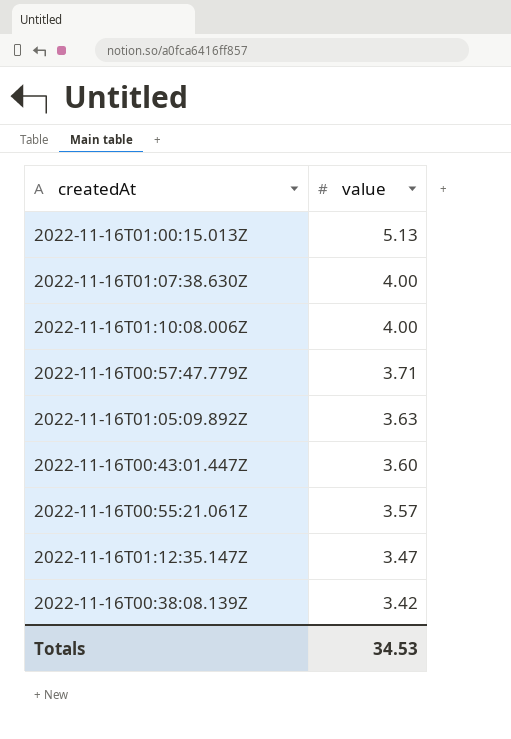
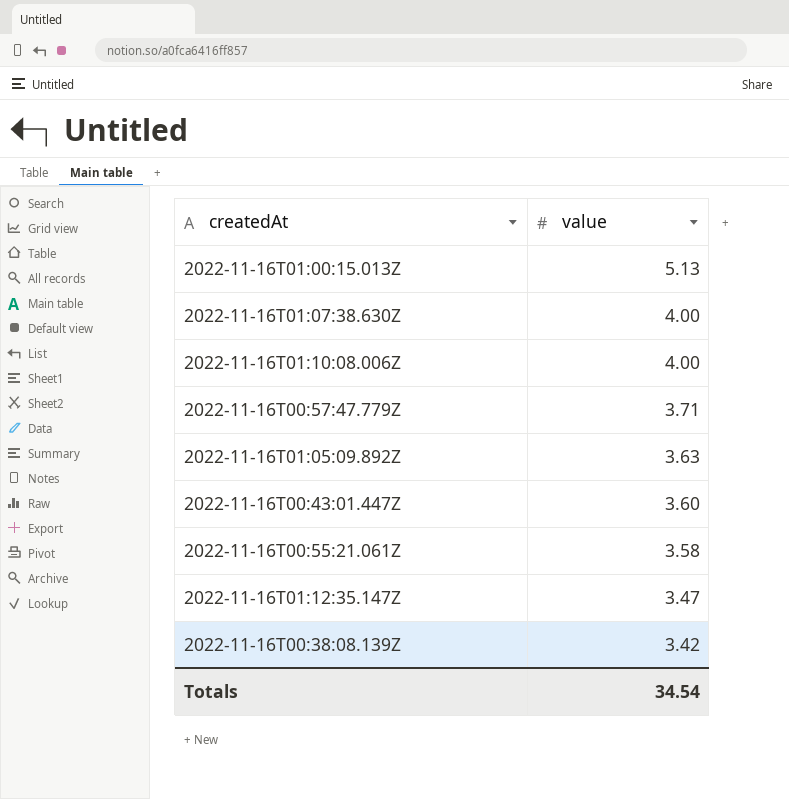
2022-11-16T00:55:21.061Z | value: 3.57 -> 3.58
Totals | value: 34.53 -> 34.54

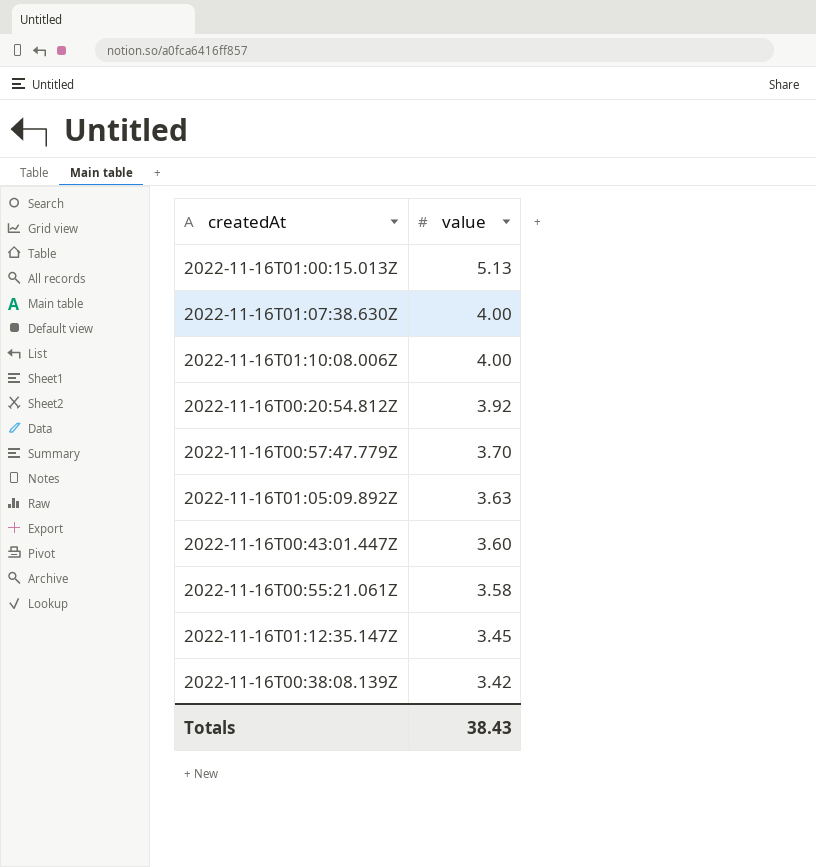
row 2022-11-16T00:20:54.812Z: none -> 3.92
2022-11-16T00:57:47.779Z | value: 3.71 -> 3.70
2022-11-16T01:12:35.147Z | value: 3.47 -> 3.45
Totals | value: 34.54 -> 38.43

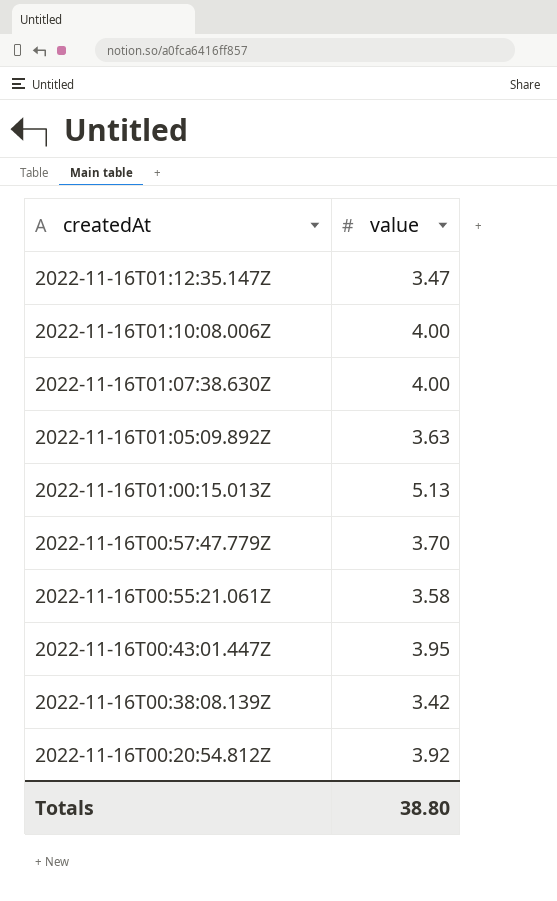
row order: value descending -> createdAt descending
2022-11-16T01:12:35.147Z | value: 3.45 -> 3.47
2022-11-16T00:43:01.447Z | value: 3.60 -> 3.95
Totals | value: 38.43 -> 38.80

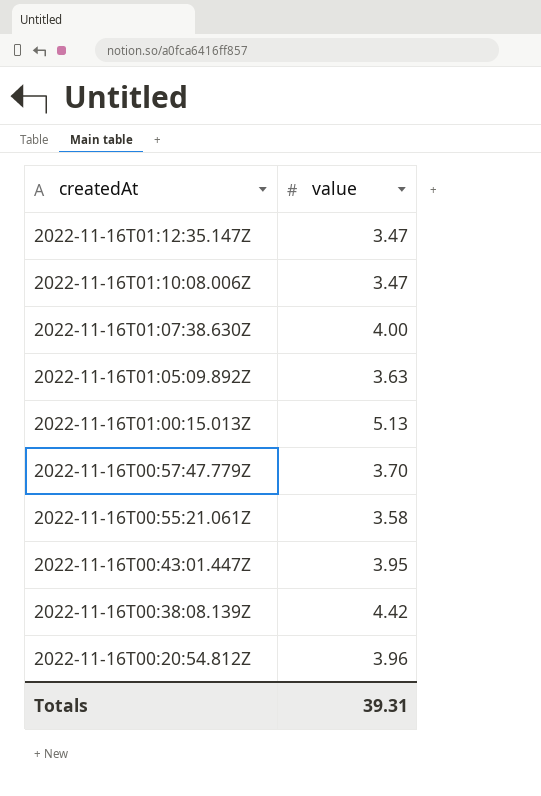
2022-11-16T01:10:08.006Z | value: 4.00 -> 3.47
2022-11-16T00:38:08.139Z | value: 3.42 -> 4.42
2022-11-16T00:20:54.812Z | value: 3.92 -> 3.96
Totals | value: 38.80 -> 39.31

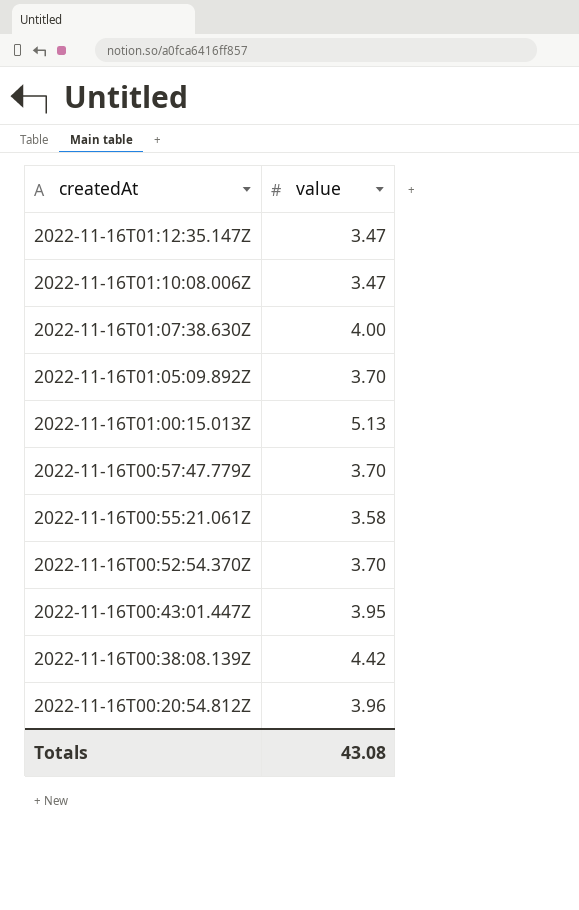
2022-11-16T01:05:09.892Z | value: 3.63 -> 3.70
row 2022-11-16T00:52:54.370Z: none -> 3.70
Totals | value: 39.31 -> 43.08

